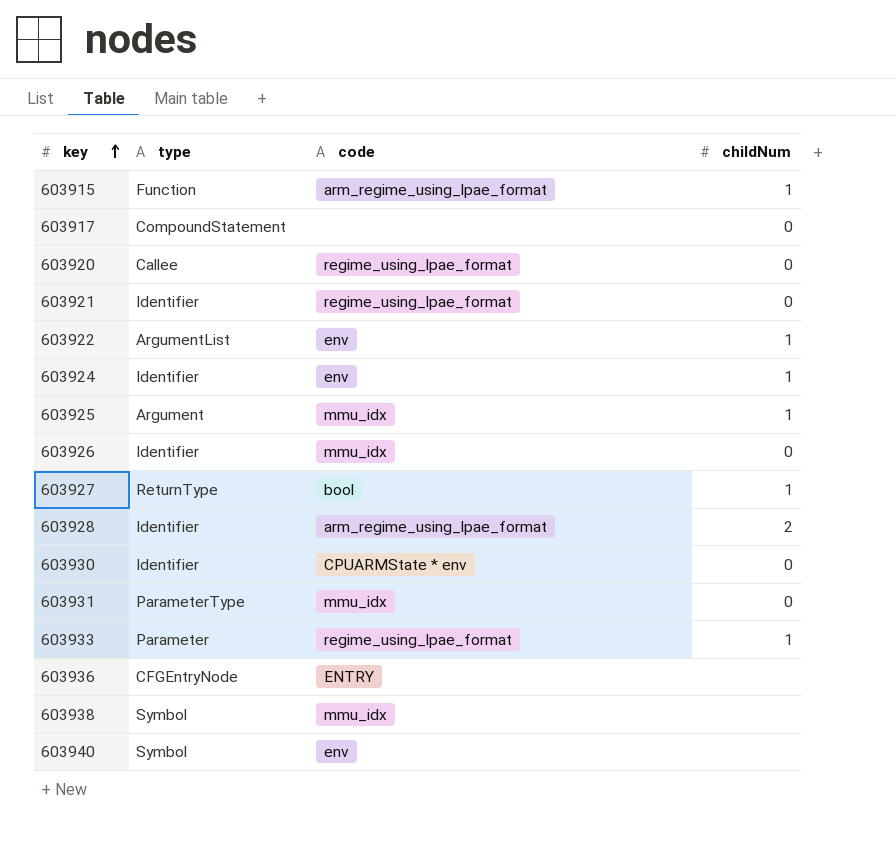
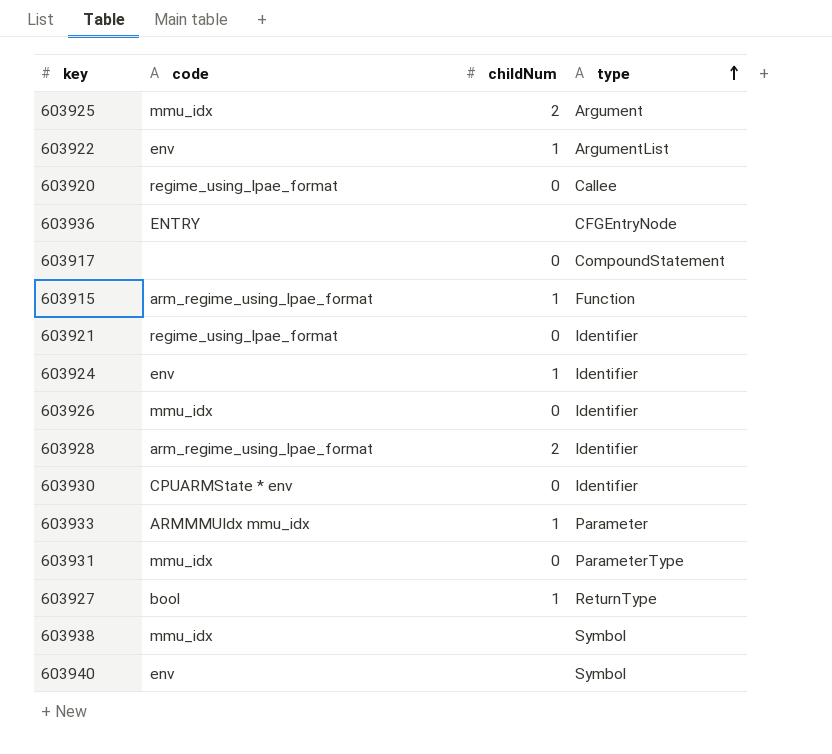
row order: key ascending -> type ascending
column type | position: 2 -> 4
603925 | childNum: 1 -> 2
603933 | code: regime_using_lpae_format -> ARMMMUIdx mmu_idx

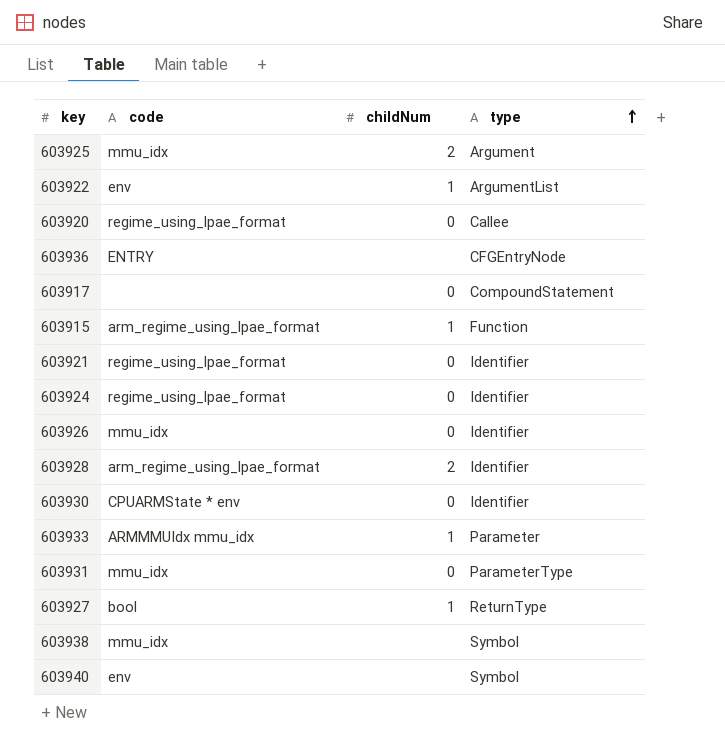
603924 | code: env -> regime_using_lpae_format
603924 | childNum: 1 -> 0

